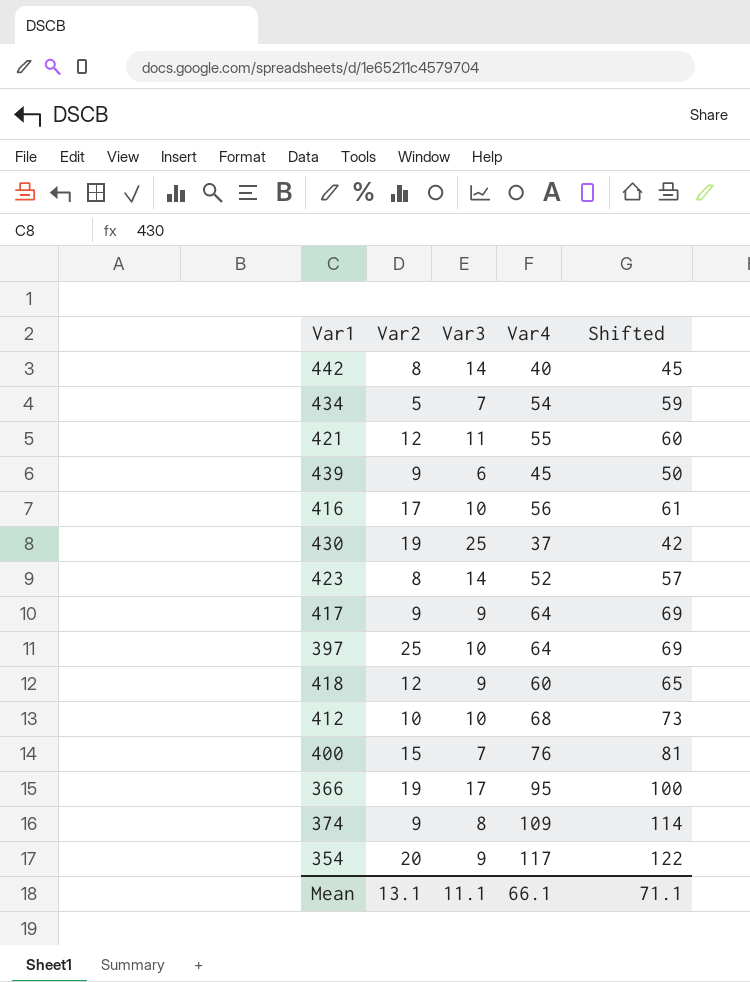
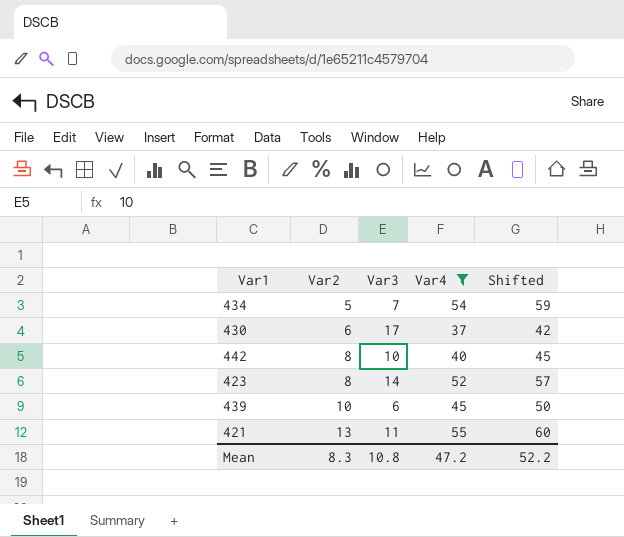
filter: none -> Var4 <= 55
row order: none -> Var2 ascending
430 | Var2: 19 -> 6
430 | Var3: 25 -> 17
442 | Var3: 14 -> 10
439 | Var2: 9 -> 10
421 | Var2: 12 -> 13
Mean | Var2: 13.1 -> 8.3
Mean | Var3: 11.1 -> 10.8
Mean | Var4: 66.1 -> 47.2
Mean | Shifted: 71.1 -> 52.2

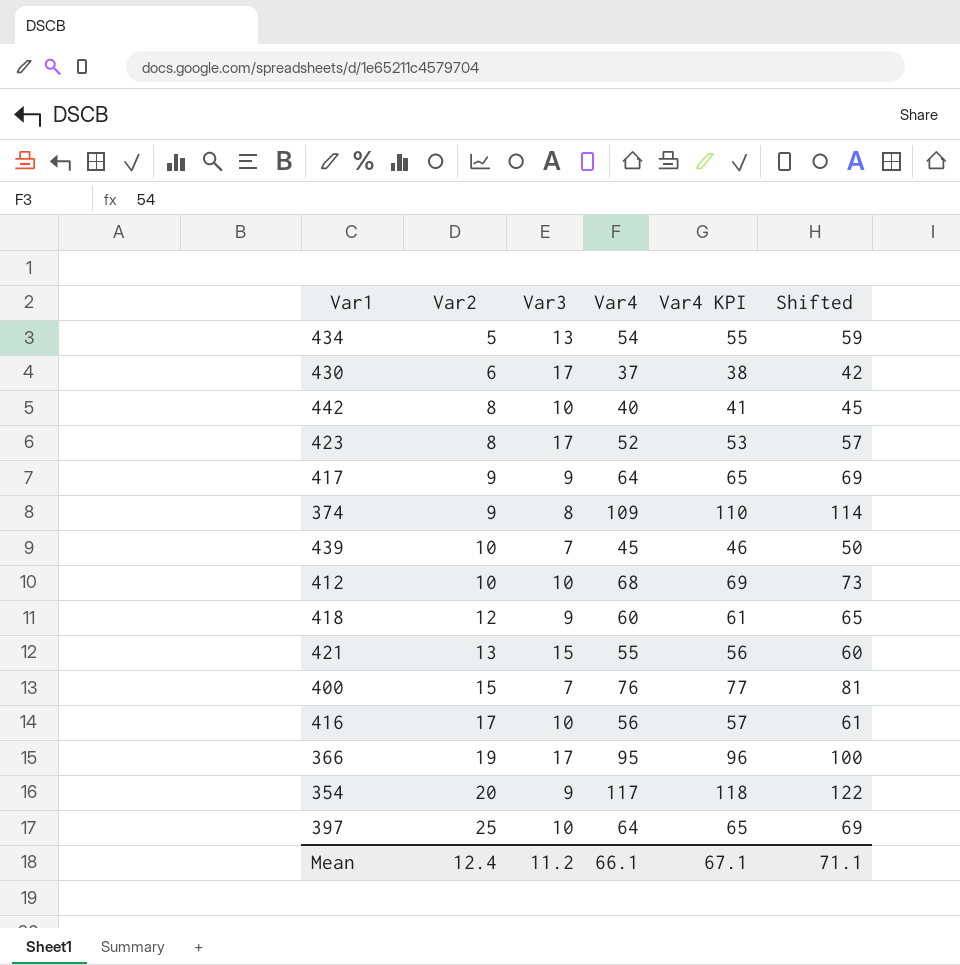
filter: Var4 <= 55 -> none
column Var4 KPI | formula: none -> [Var4] + 1
434 | Var3: 7 -> 13
423 | Var3: 14 -> 17
439 | Var3: 6 -> 7
421 | Var3: 11 -> 15
Mean | Var2: 8.3 -> 12.4
Mean | Var3: 10.8 -> 11.2
Mean | Var4: 47.2 -> 66.1
Mean | Shifted: 52.2 -> 71.1

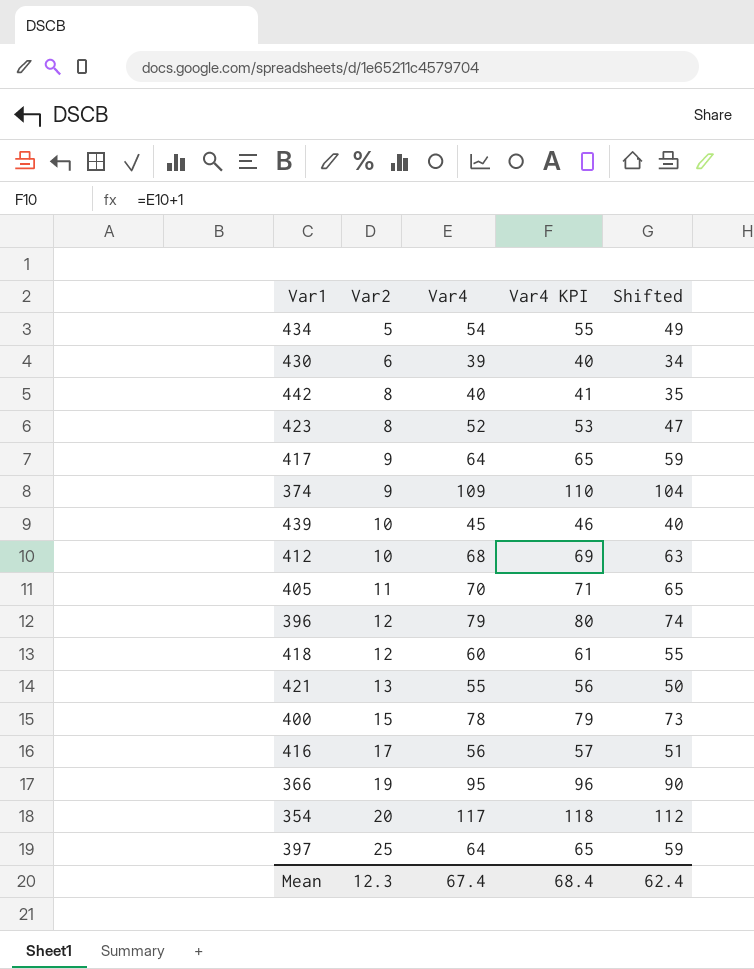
column Var3 | position: 3 -> none
column Shifted | formula: [Var4] + 5 -> [Var4] - 5
430 | Var4: 37 -> 39
430 | Var4 KPI: 38 -> 40
row 405: none -> 11 | 70 | 71 | 65
row 396: none -> 12 | 79 | 80 | 74
400 | Var4: 76 -> 78
400 | Var4 KPI: 77 -> 79
Mean | Var2: 12.4 -> 12.3
Mean | Var4: 66.1 -> 67.4
Mean | Var4 KPI: 67.1 -> 68.4
Mean | Shifted: 71.1 -> 62.4

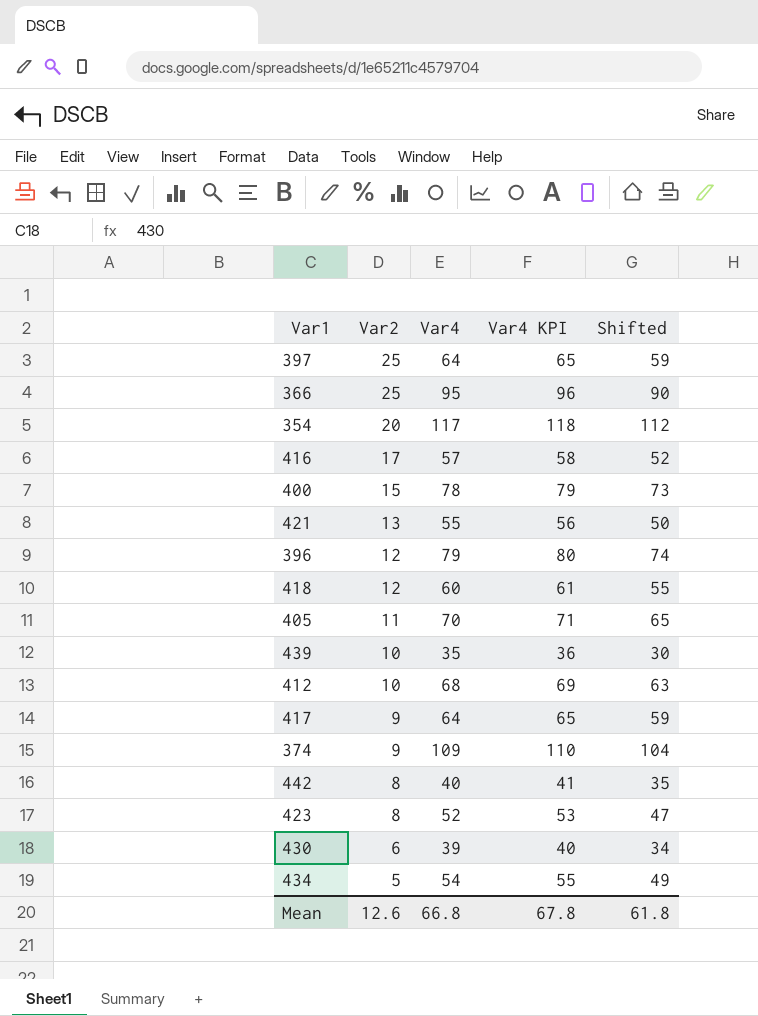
row order: Var2 ascending -> Var2 descending
366 | Var2: 19 -> 25
416 | Var4: 56 -> 57
416 | Var4 KPI: 57 -> 58
416 | Shifted: 51 -> 52
439 | Var4: 45 -> 35
439 | Var4 KPI: 46 -> 36
439 | Shifted: 40 -> 30
Mean | Var2: 12.3 -> 12.6
Mean | Var4: 67.4 -> 66.8
Mean | Var4 KPI: 68.4 -> 67.8
Mean | Shifted: 62.4 -> 61.8

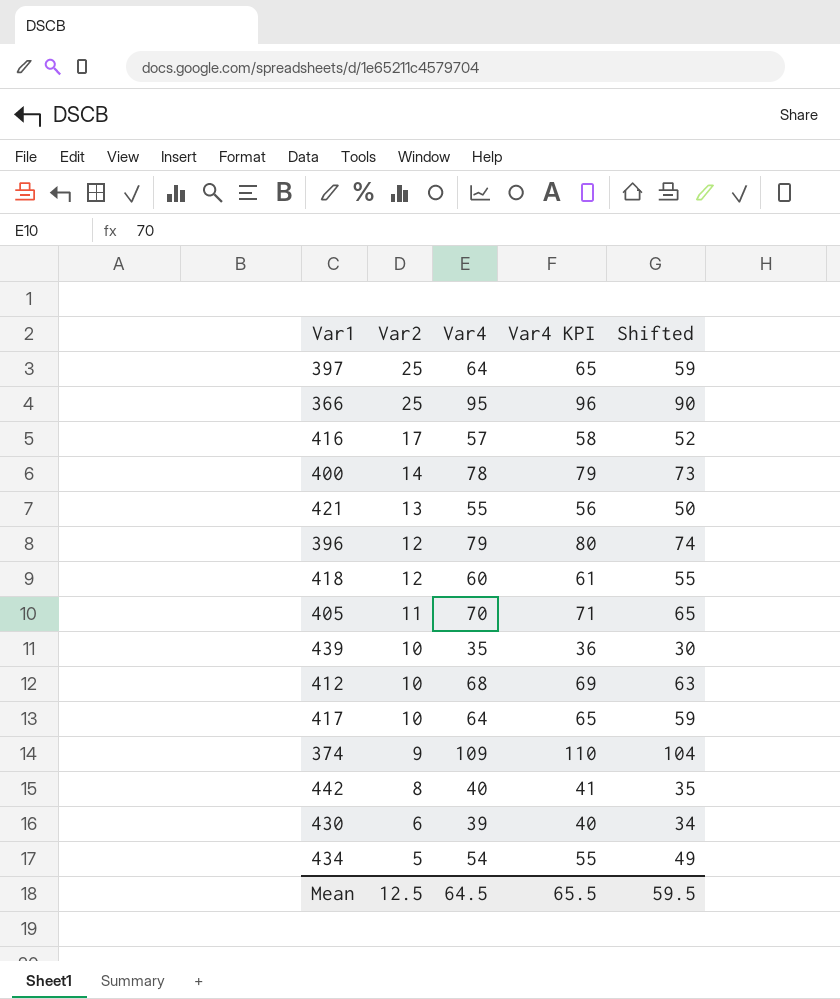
row 354: 20 | 117 | 118 | 112 -> none
row 423: 8 | 52 | 53 | 47 -> none
400 | Var2: 15 -> 14
417 | Var2: 9 -> 10
Mean | Var2: 12.6 -> 12.5
Mean | Var4: 66.8 -> 64.5
Mean | Var4 KPI: 67.8 -> 65.5
Mean | Shifted: 61.8 -> 59.5

